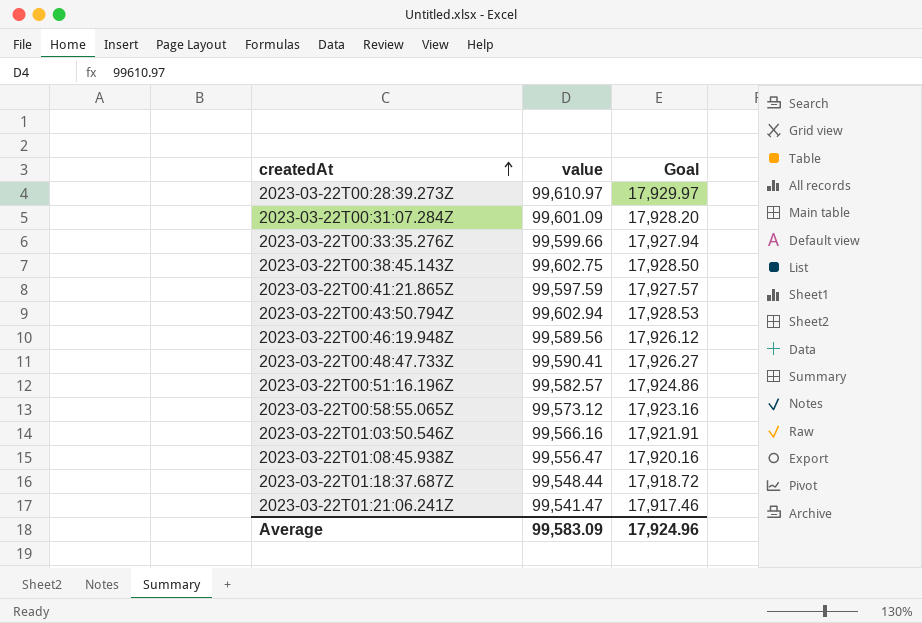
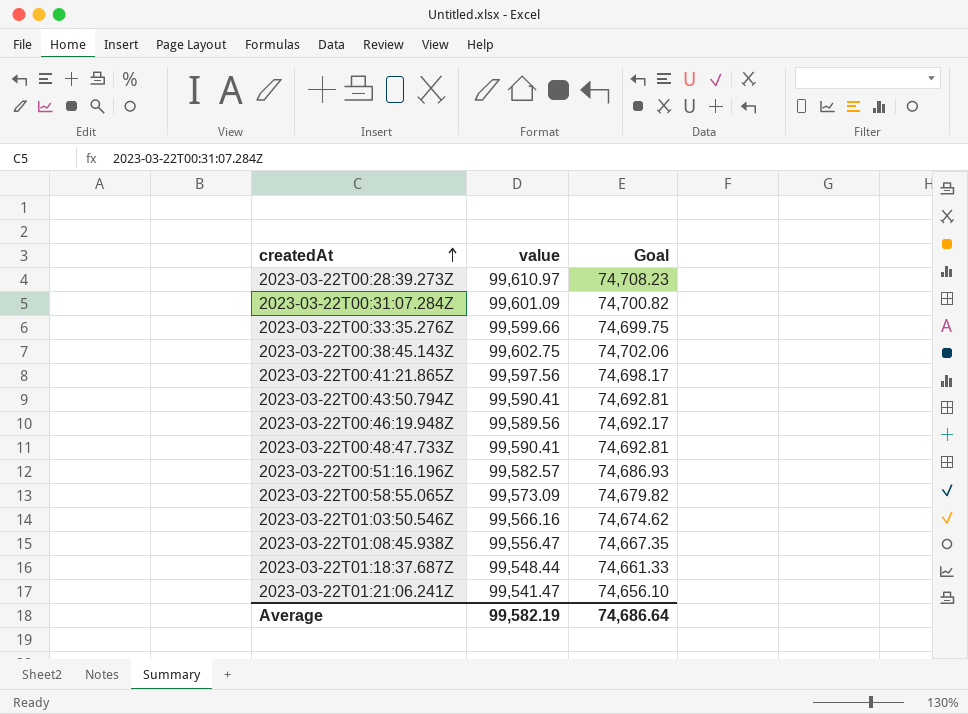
column Goal | formula: [value] * 0.18 -> [value] * 0.75
2023-03-22T00:41:21.865Z | value: 99,597.59 -> 99,597.56
2023-03-22T00:43:50.794Z | value: 99,602.94 -> 99,590.41
2023-03-22T00:58:55.065Z | value: 99,573.12 -> 99,573.09
Average | value: 99,583.09 -> 99,582.19
Average | Goal: 17,924.96 -> 74,686.64

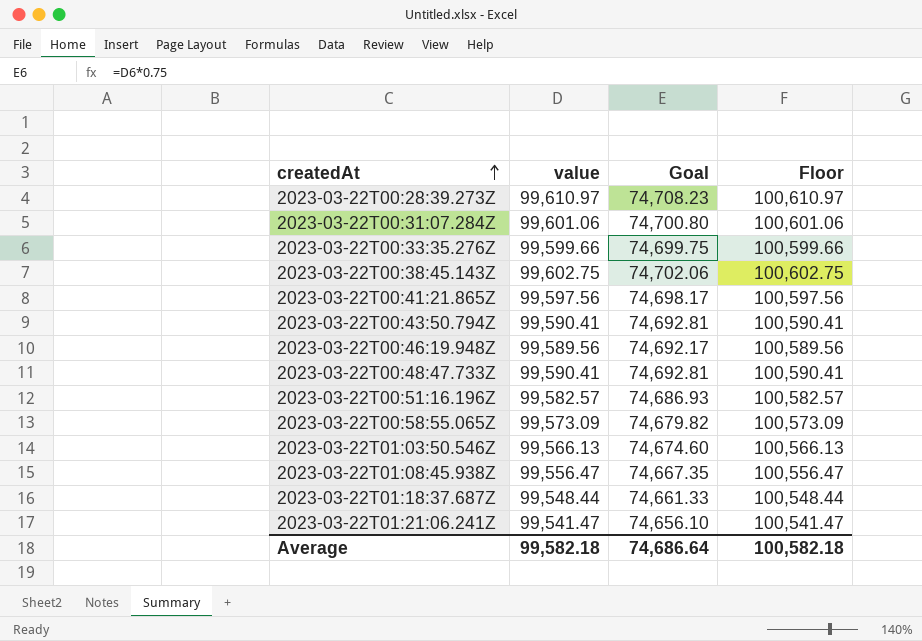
column Floor | formula: none -> [value] + 1000
2023-03-22T00:31:07.284Z | value: 99,601.09 -> 99,601.06
2023-03-22T00:31:07.284Z | Goal: 74,700.82 -> 74,700.80
2023-03-22T01:03:50.546Z | value: 99,566.16 -> 99,566.13
2023-03-22T01:03:50.546Z | Goal: 74,674.62 -> 74,674.60
Average | value: 99,582.19 -> 99,582.18

